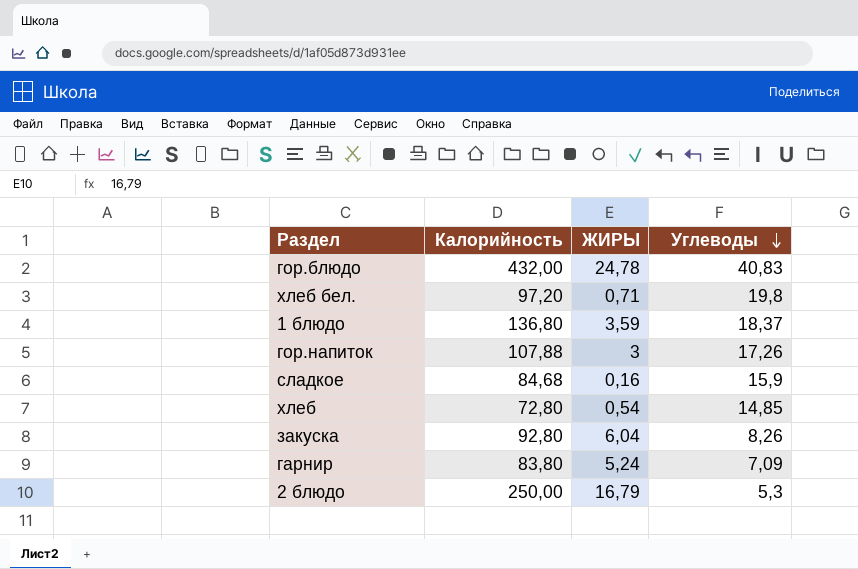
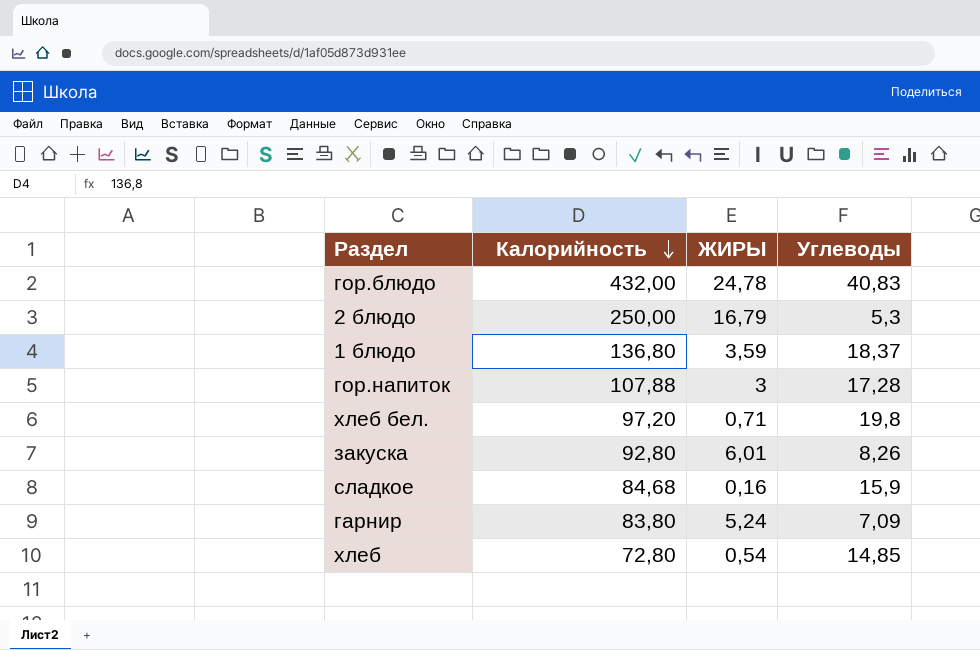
row order: Углеводы descending -> Калорийность descending
гор.напиток | Углеводы: 17,26 -> 17,28
закуска | ЖИРЫ: 6,04 -> 6,01

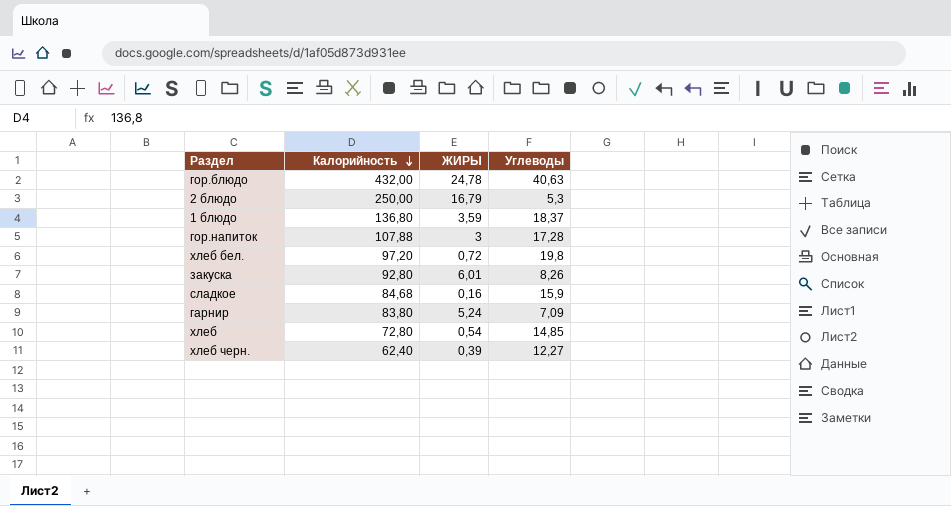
гор.блюдо | Углеводы: 40,83 -> 40,63
хлеб бел. | ЖИРЫ: 0,71 -> 0,72
row хлеб черн.: none -> 62,40 | 0,39 | 12,27

